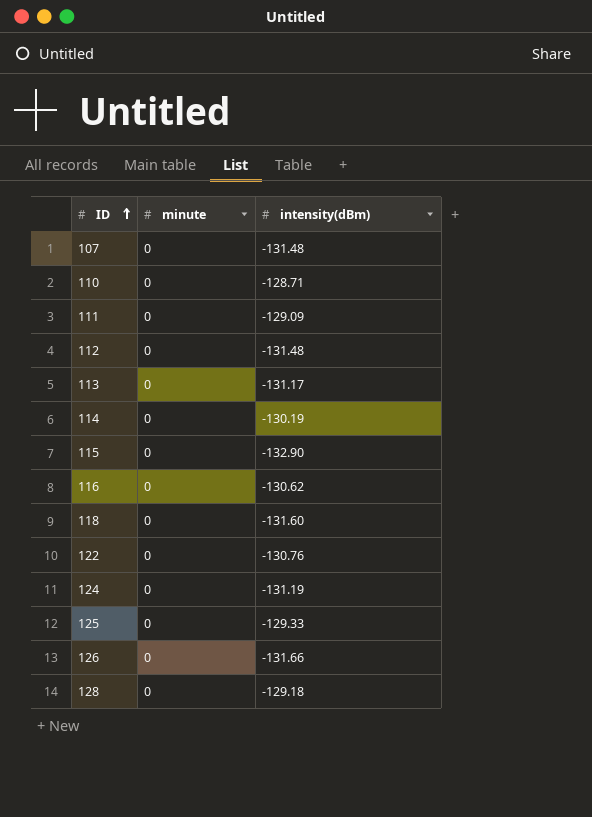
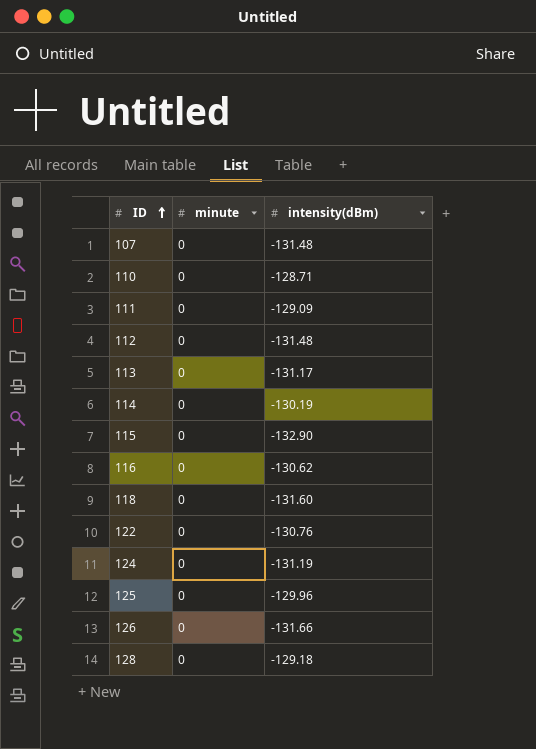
125 | intensity(dBm): -129.33 -> -129.96

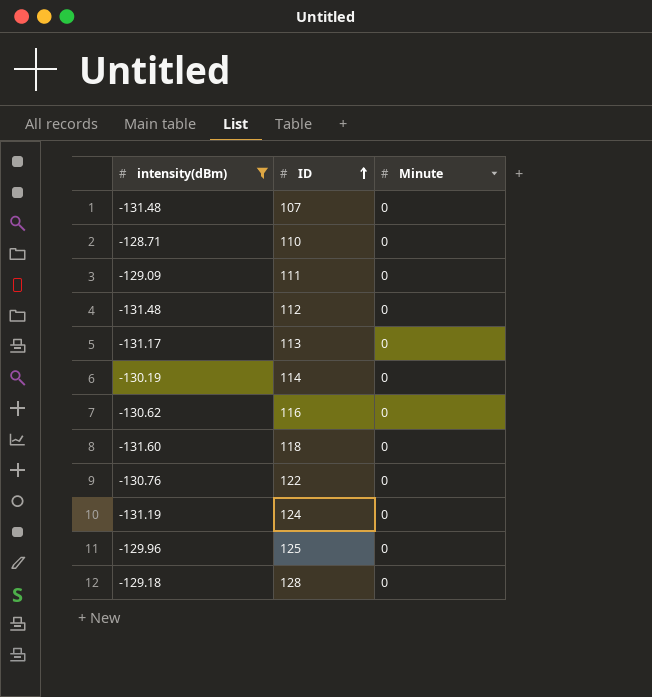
filter: none -> intensity(dBm) >= -131.60
column intensity(dBm) | position: 3 -> 1
column name: minute -> Minute

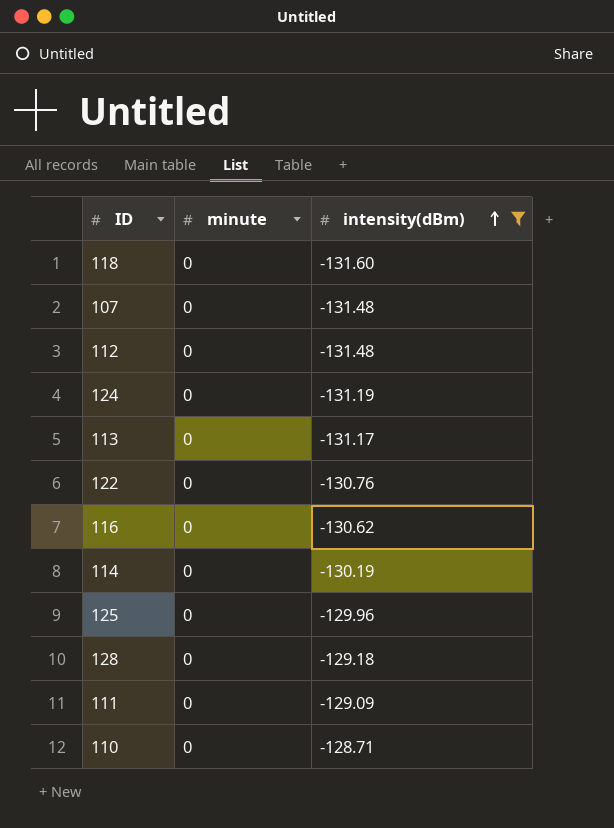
row order: ID ascending -> intensity(dBm) ascending
column name: Minute -> minute
column intensity(dBm) | position: 1 -> 3

